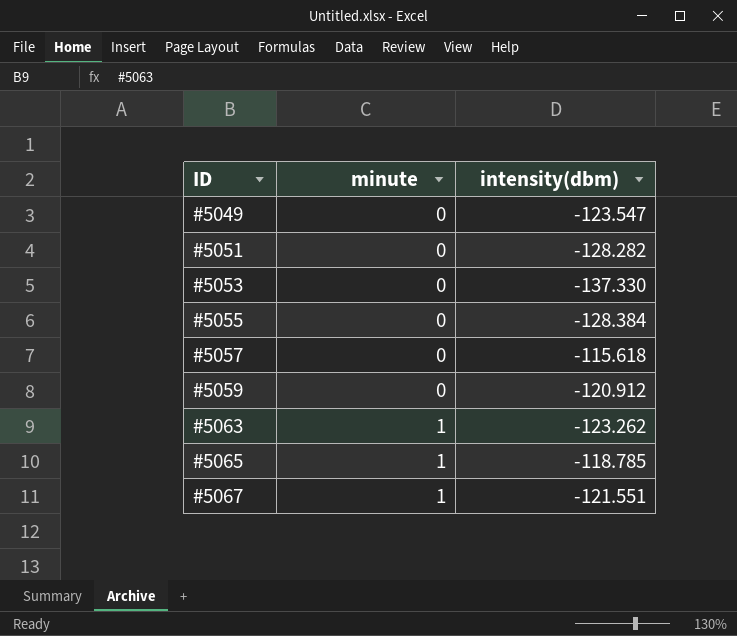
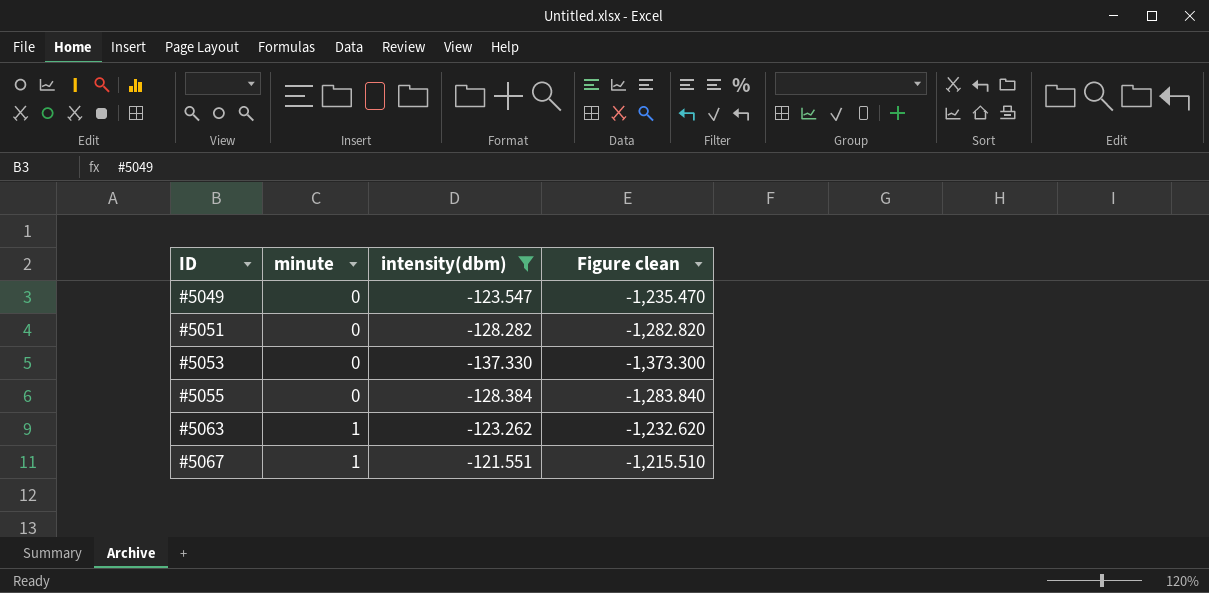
filter: none -> intensity(dbm) <= -121.551
column Figure clean | formula: none -> [intensity(dbm)] * 10

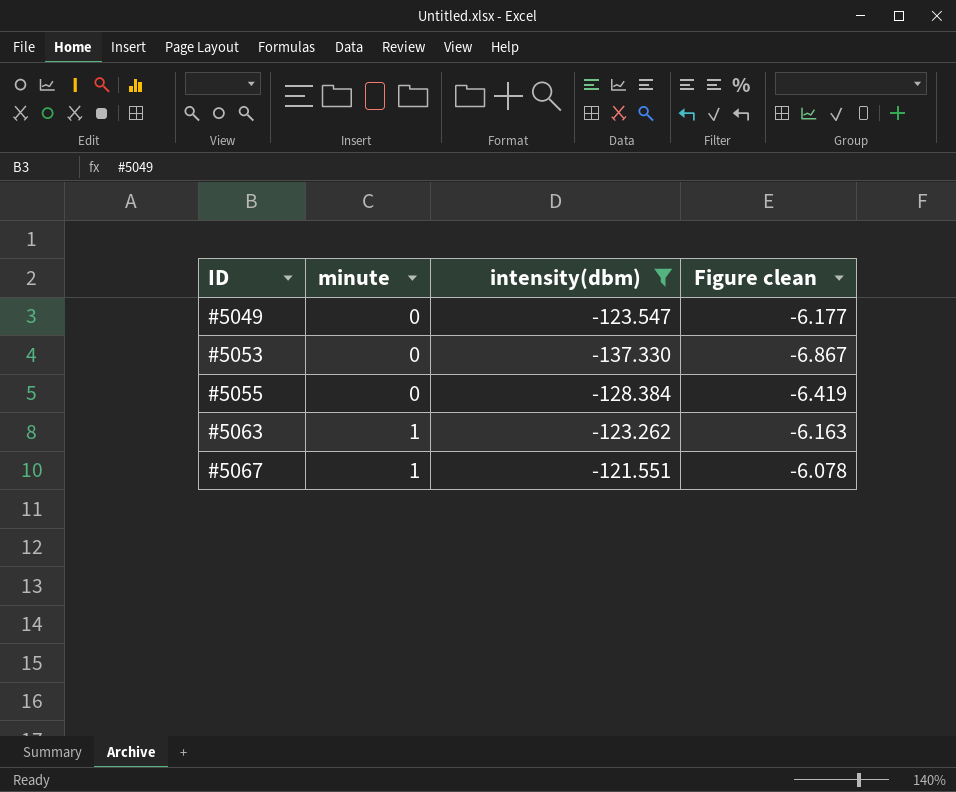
column Figure clean | formula: [intensity(dbm)] * 10 -> [intensity(dbm)] * 0.05
row #5051: 0 | -128.282 | -1,282.820 -> none

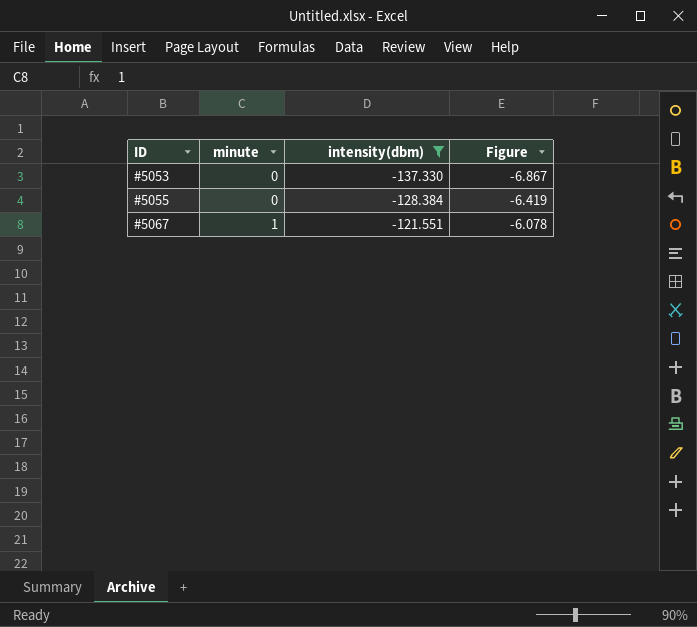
column name: Figure clean -> Figure
row #5049: 0 | -123.547 | -6.177 -> none
row #5063: 1 | -123.262 | -6.163 -> none

